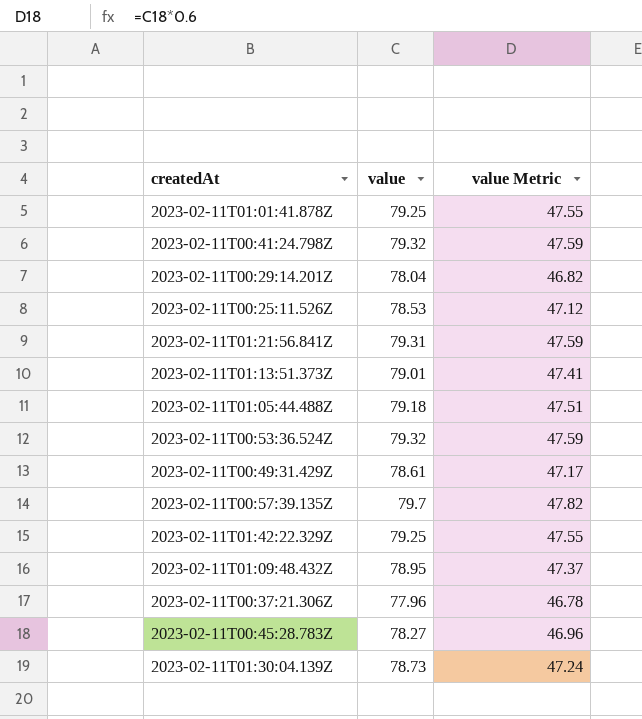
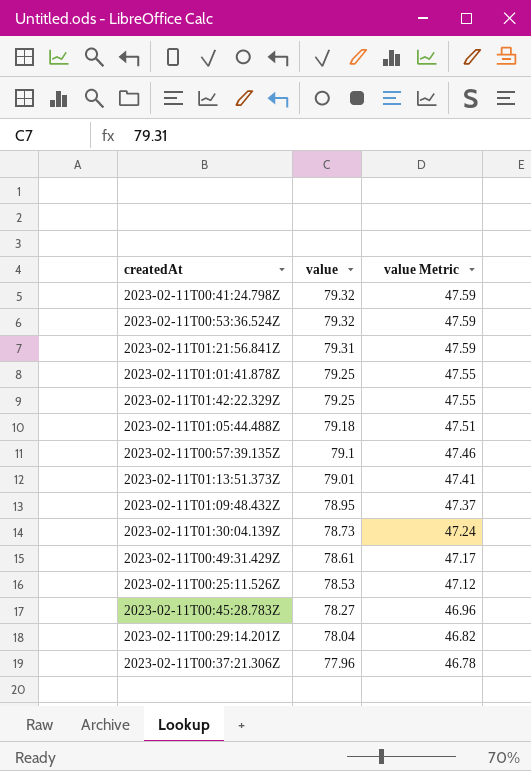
row order: none -> value descending
2023-02-11T00:57:39.135Z | value: 79.7 -> 79.1
2023-02-11T00:57:39.135Z | value Metric: 47.82 -> 47.46

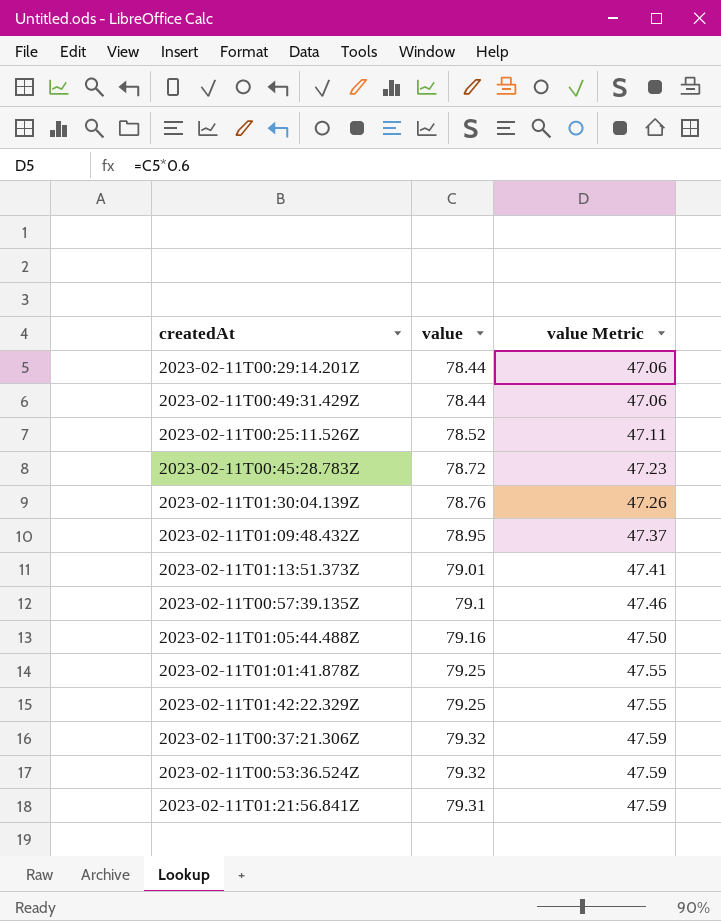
row order: value descending -> value Metric ascending
row 2023-02-11T00:41:24.798Z: 79.32 | 47.59 -> none
2023-02-11T00:29:14.201Z | value: 78.04 -> 78.44
2023-02-11T00:29:14.201Z | value Metric: 46.82 -> 47.06
2023-02-11T00:49:31.429Z | value: 78.61 -> 78.44
2023-02-11T00:49:31.429Z | value Metric: 47.17 -> 47.06
2023-02-11T00:25:11.526Z | value: 78.53 -> 78.52
2023-02-11T00:25:11.526Z | value Metric: 47.12 -> 47.11
2023-02-11T00:45:28.783Z | value: 78.27 -> 78.72
2023-02-11T00:45:28.783Z | value Metric: 46.96 -> 47.23
2023-02-11T01:30:04.139Z | value: 78.73 -> 78.76
2023-02-11T01:30:04.139Z | value Metric: 47.24 -> 47.26
2023-02-11T01:05:44.488Z | value: 79.18 -> 79.16
2023-02-11T01:05:44.488Z | value Metric: 47.51 -> 47.50
2023-02-11T00:37:21.306Z | value: 77.96 -> 79.32
2023-02-11T00:37:21.306Z | value Metric: 46.78 -> 47.59

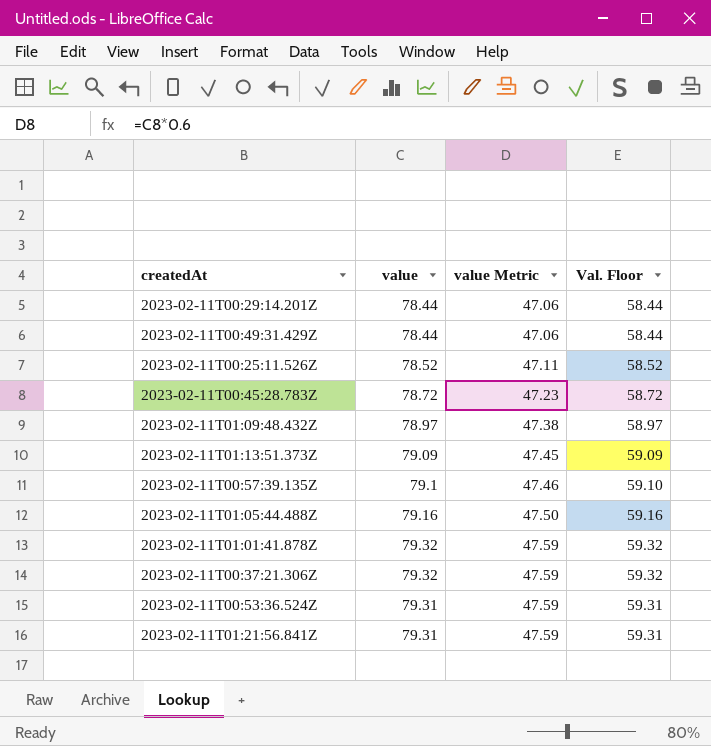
column Val. Floor | formula: none -> [value] - 20
row 2023-02-11T01:30:04.139Z: 78.76 | 47.26 -> none
row 2023-02-11T01:42:22.329Z: 79.25 | 47.55 -> none
2023-02-11T01:09:48.432Z | value: 78.95 -> 78.97
2023-02-11T01:09:48.432Z | value Metric: 47.37 -> 47.38
2023-02-11T01:13:51.373Z | value: 79.01 -> 79.09
2023-02-11T01:13:51.373Z | value Metric: 47.41 -> 47.45
2023-02-11T01:01:41.878Z | value: 79.25 -> 79.32
2023-02-11T01:01:41.878Z | value Metric: 47.55 -> 47.59
2023-02-11T00:53:36.524Z | value: 79.32 -> 79.31

